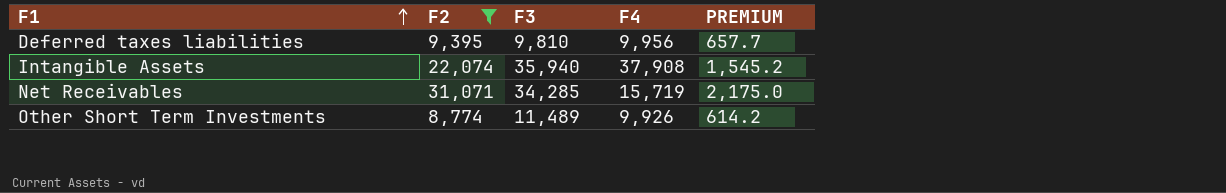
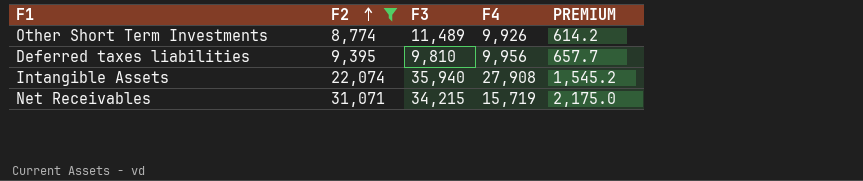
row order: F1 ascending -> F2 ascending
Intangible Assets | F4: 37,908 -> 27,908
Net Receivables | F3: 34,285 -> 34,215

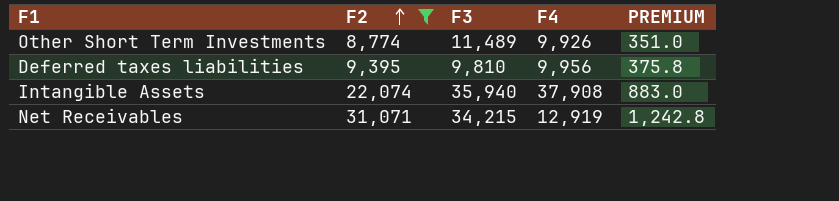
column PREMIUM | formula: [F2] * 0.07 -> [F2] * 0.04
Intangible Assets | F4: 27,908 -> 37,908
Net Receivables | F4: 15,719 -> 12,919

